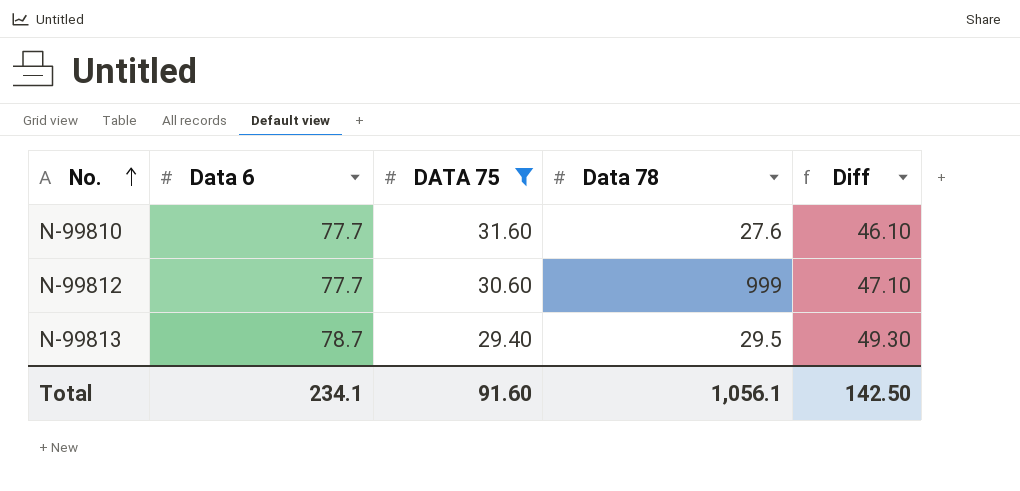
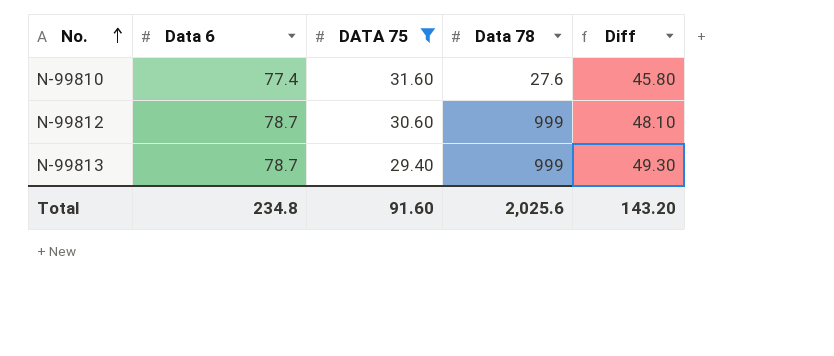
N-99810 | Data 6: 77.7 -> 77.4
N-99810 | Diff: 46.10 -> 45.80
N-99812 | Data 6: 77.7 -> 78.7
N-99812 | Diff: 47.10 -> 48.10
N-99813 | Data 78: 29.5 -> 999
Total | Data 6: 234.1 -> 234.8
Total | Data 78: 1,056.1 -> 2,025.6
Total | Diff: 142.50 -> 143.20

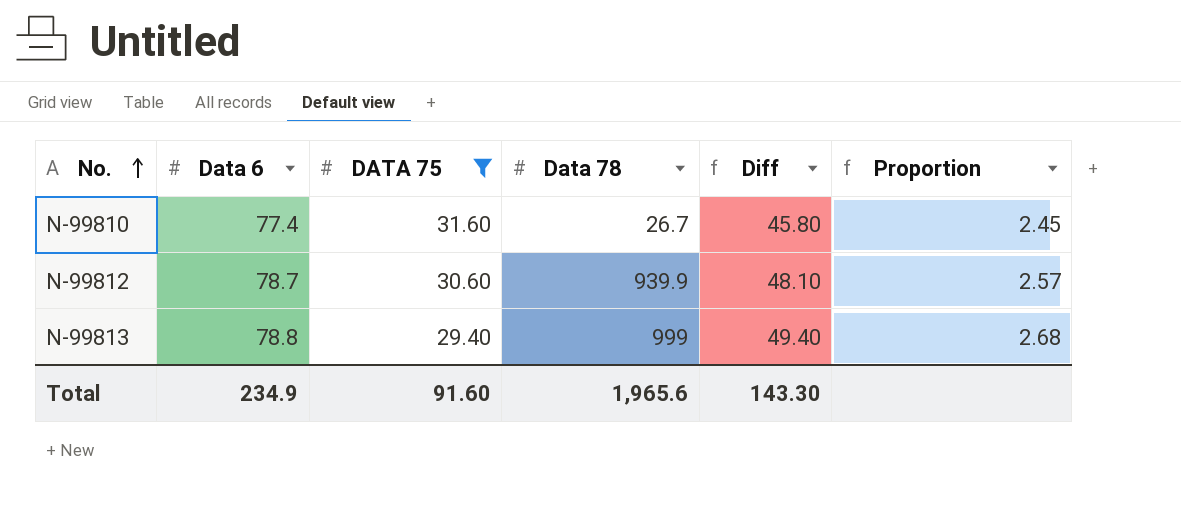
column Proportion | formula: none -> [Data 6] / [DATA 75]
N-99810 | Data 78: 27.6 -> 26.7
N-99812 | Data 78: 999 -> 939.9
N-99813 | Data 6: 78.7 -> 78.8
N-99813 | Diff: 49.30 -> 49.40
Total | Data 6: 234.8 -> 234.9
Total | Data 78: 2,025.6 -> 1,965.6
Total | Diff: 143.20 -> 143.30

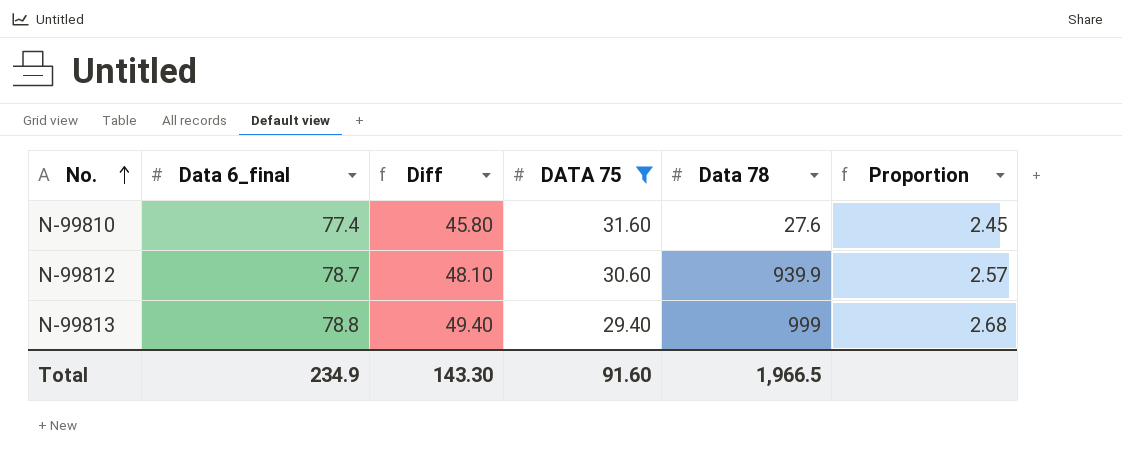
column name: Data 6 -> Data 6_final
column Diff | position: 5 -> 3
N-99810 | Data 78: 26.7 -> 27.6
Total | Data 78: 1,965.6 -> 1,966.5

